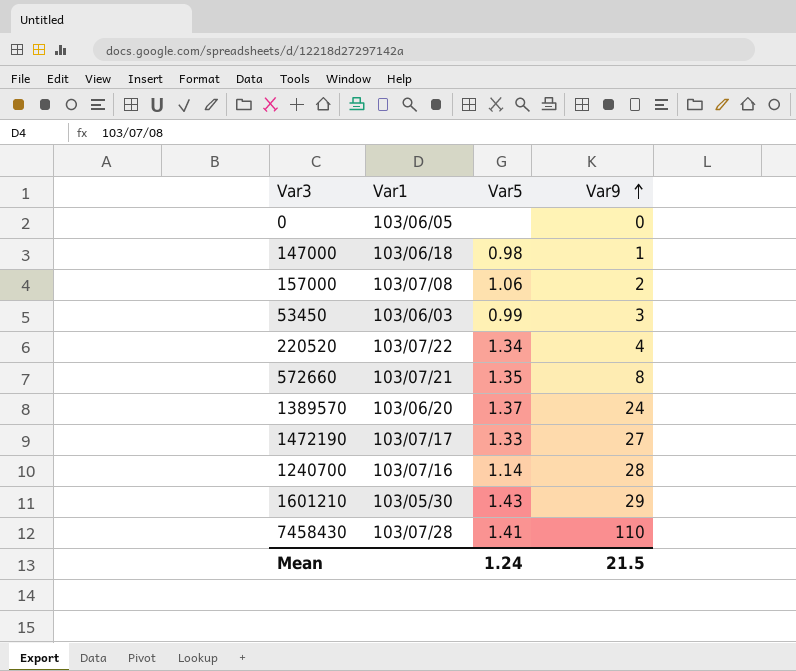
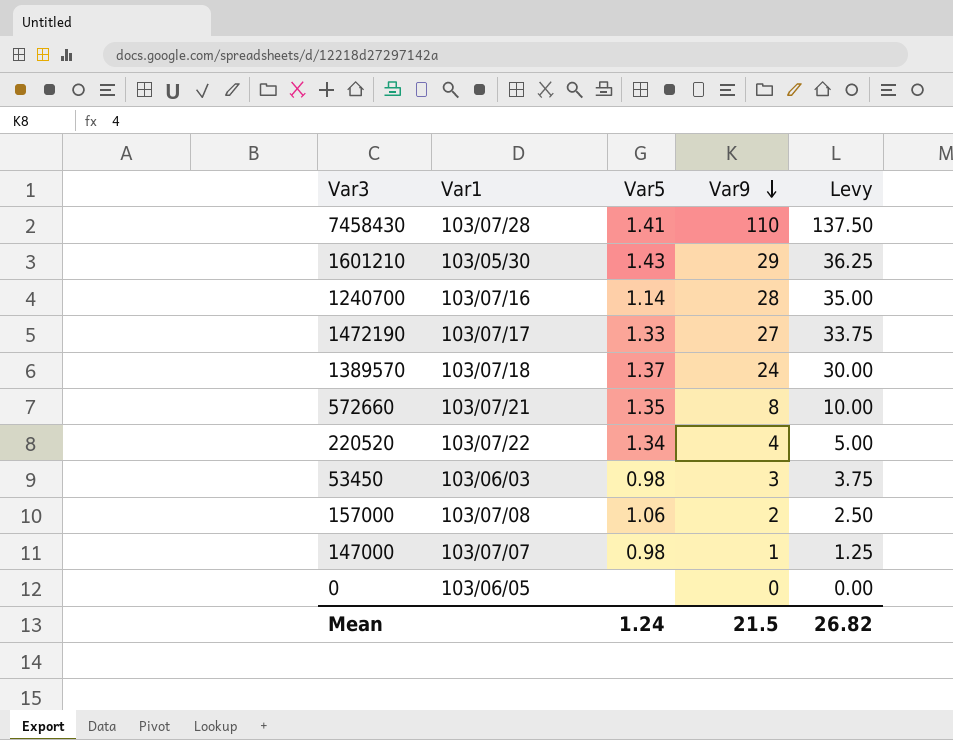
row order: Var9 ascending -> Var9 descending
column Levy | formula: none -> [Var9] * 1.25
1389570 | Var1: 103/06/20 -> 103/07/18
53450 | Var5: 0.99 -> 0.98
147000 | Var1: 103/06/18 -> 103/07/07

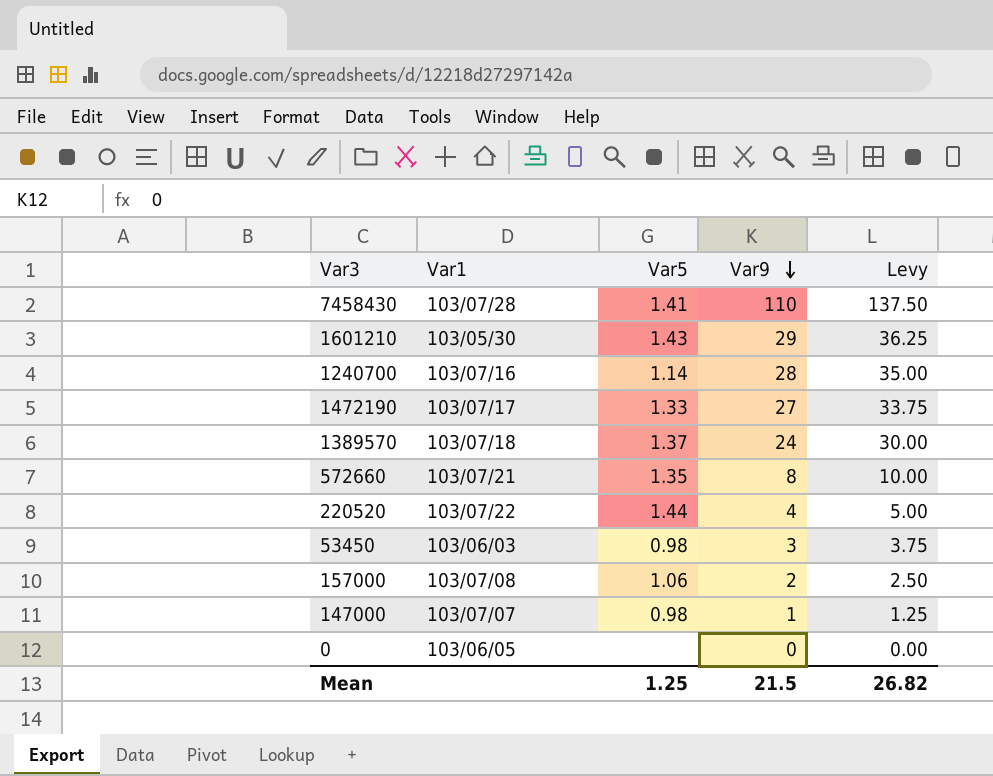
220520 | Var5: 1.34 -> 1.44
Mean | Var5: 1.24 -> 1.25

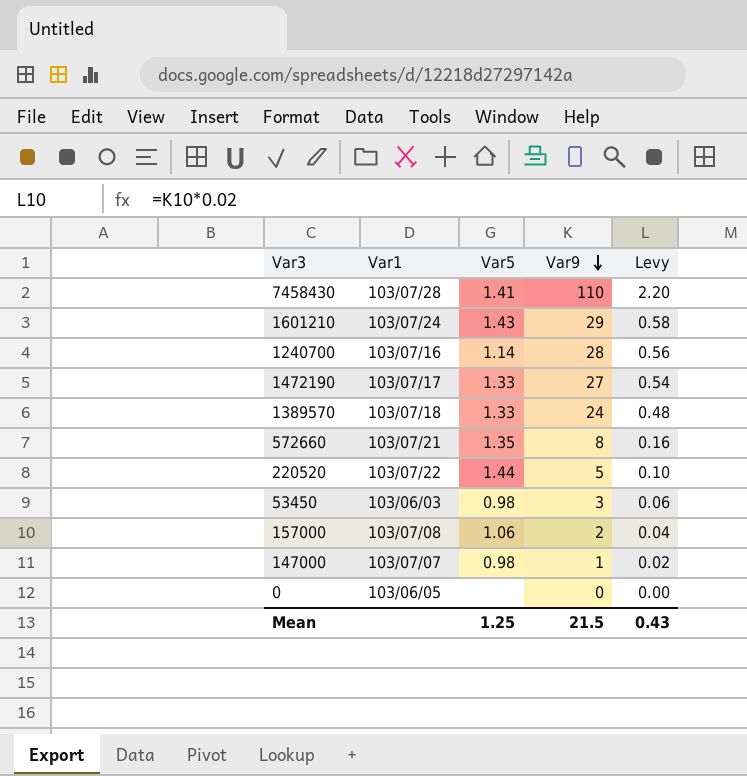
column Levy | formula: [Var9] * 1.25 -> [Var9] * 0.02
1601210 | Var1: 103/05/30 -> 103/07/24
1389570 | Var5: 1.37 -> 1.33
220520 | Var9: 4 -> 5
Mean | Levy: 26.82 -> 0.43

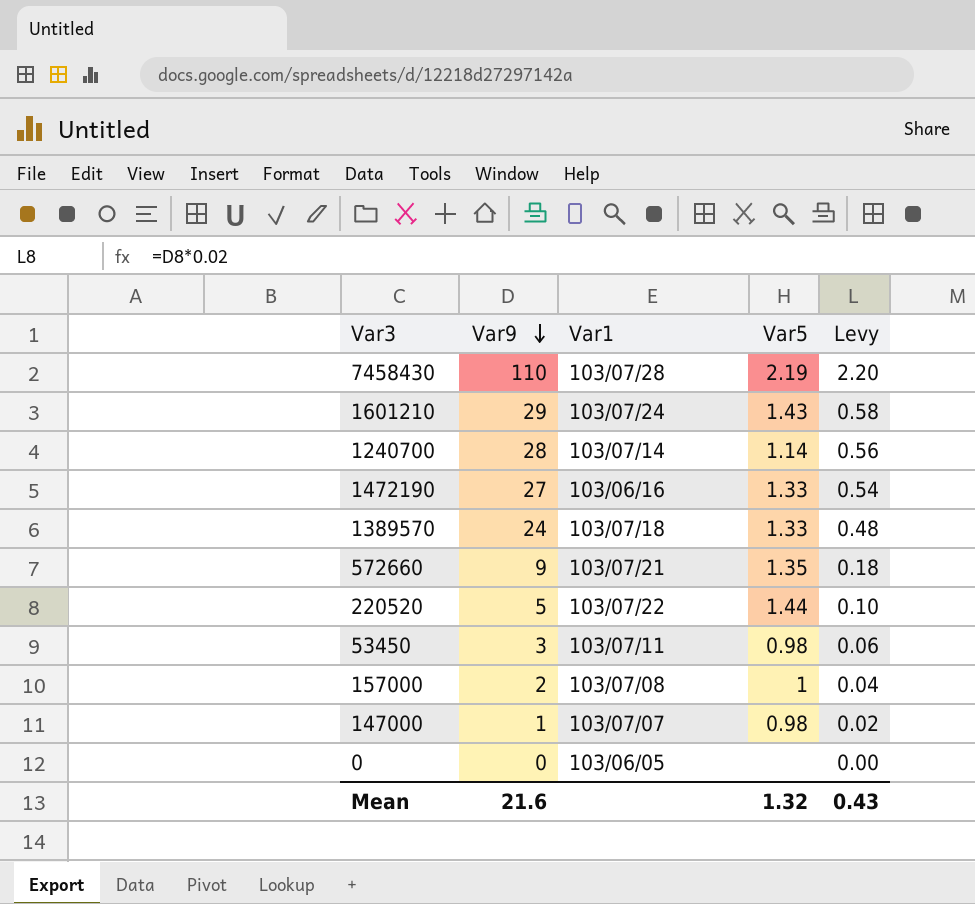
column Var9 | position: 4 -> 2
7458430 | Var5: 1.41 -> 2.19
1240700 | Var1: 103/07/16 -> 103/07/14
1472190 | Var1: 103/07/17 -> 103/06/16
572660 | Var9: 8 -> 9
572660 | Levy: 0.16 -> 0.18
53450 | Var1: 103/06/03 -> 103/07/11
157000 | Var5: 1.06 -> 1
Mean | Var9: 21.5 -> 21.6
Mean | Var5: 1.25 -> 1.32

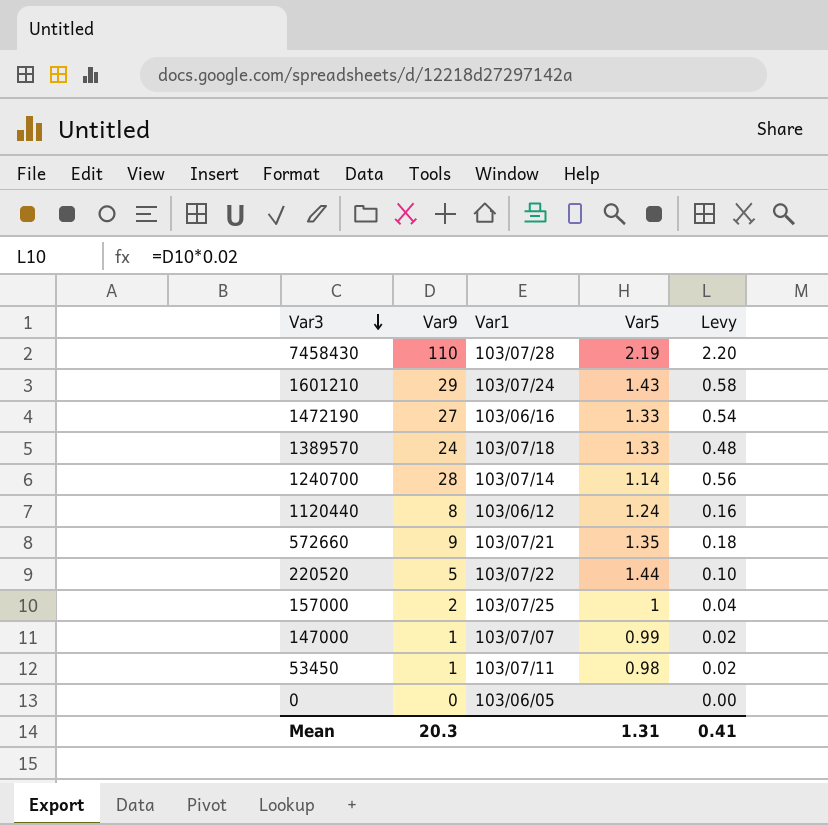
row order: Var9 descending -> Var3 descending
row 1120440: none -> 8 | 103/06/12 | 1.24 | 0.16
157000 | Var1: 103/07/08 -> 103/07/25
147000 | Var5: 0.98 -> 0.99
53450 | Var9: 3 -> 1
53450 | Levy: 0.06 -> 0.02
Mean | Var9: 21.6 -> 20.3
Mean | Var5: 1.32 -> 1.31
Mean | Levy: 0.43 -> 0.41

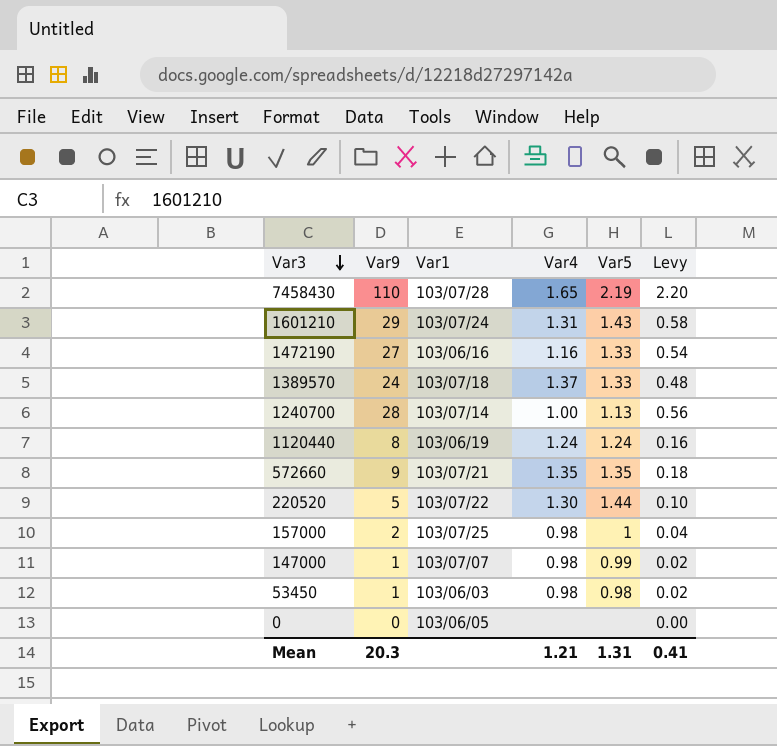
column Var4 | position: none -> 4
1240700 | Var5: 1.14 -> 1.13
1120440 | Var1: 103/06/12 -> 103/06/19
53450 | Var1: 103/07/11 -> 103/06/03

